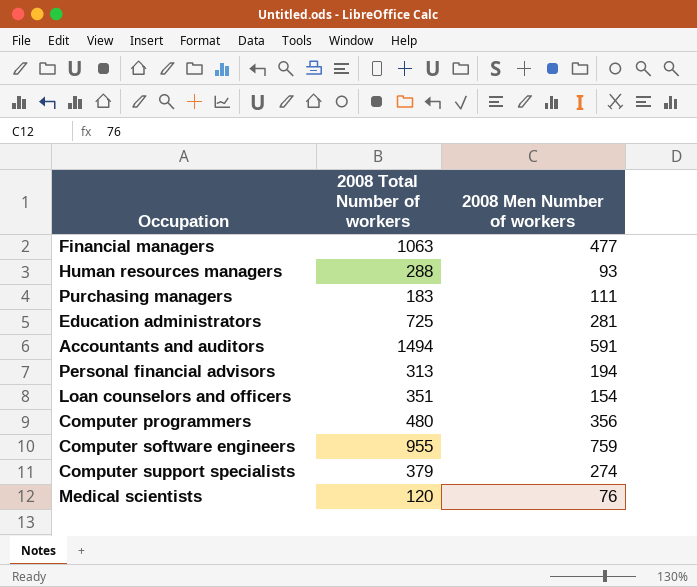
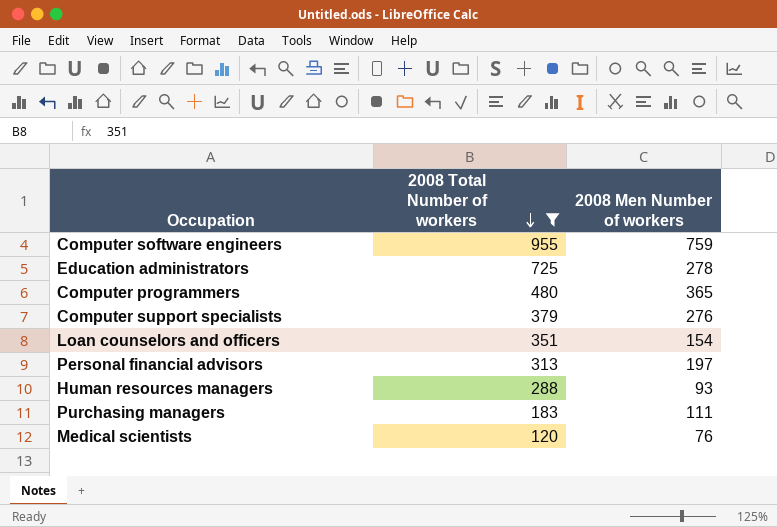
filter: none -> 2008 Total Number of workers <= 955
row order: none -> 2008 Total Number of workers descending
Education administrators | 2008 Men Number of workers: 281 -> 278
Computer programmers | 2008 Men Number of workers: 356 -> 365
Computer support specialists | 2008 Men Number of workers: 274 -> 276
Personal financial advisors | 2008 Men Number of workers: 194 -> 197

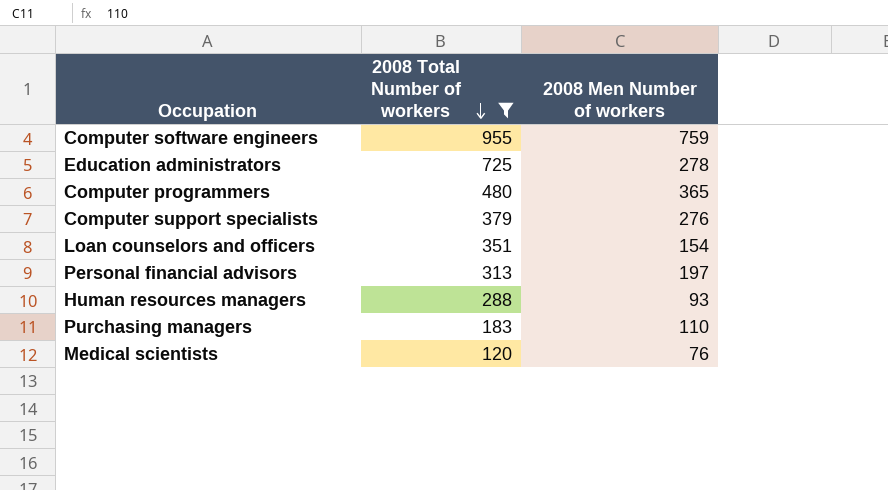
Purchasing managers | 2008 Men Number of workers: 111 -> 110

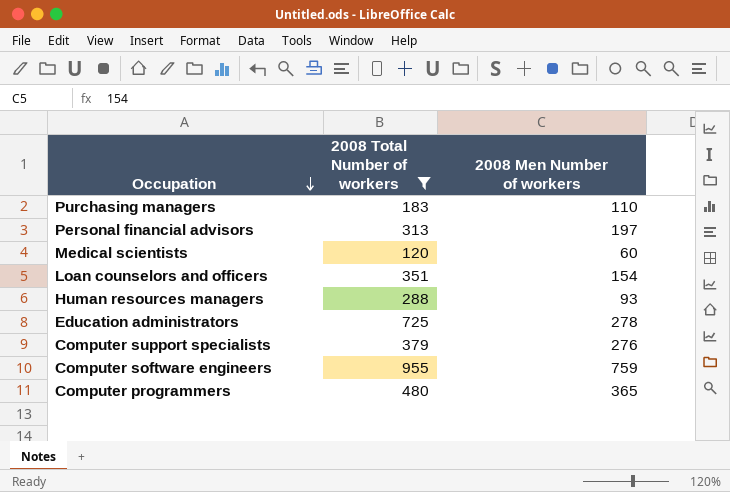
row order: 2008 Total Number of workers descending -> Occupation descending
Medical scientists | 2008 Men Number of workers: 76 -> 60

